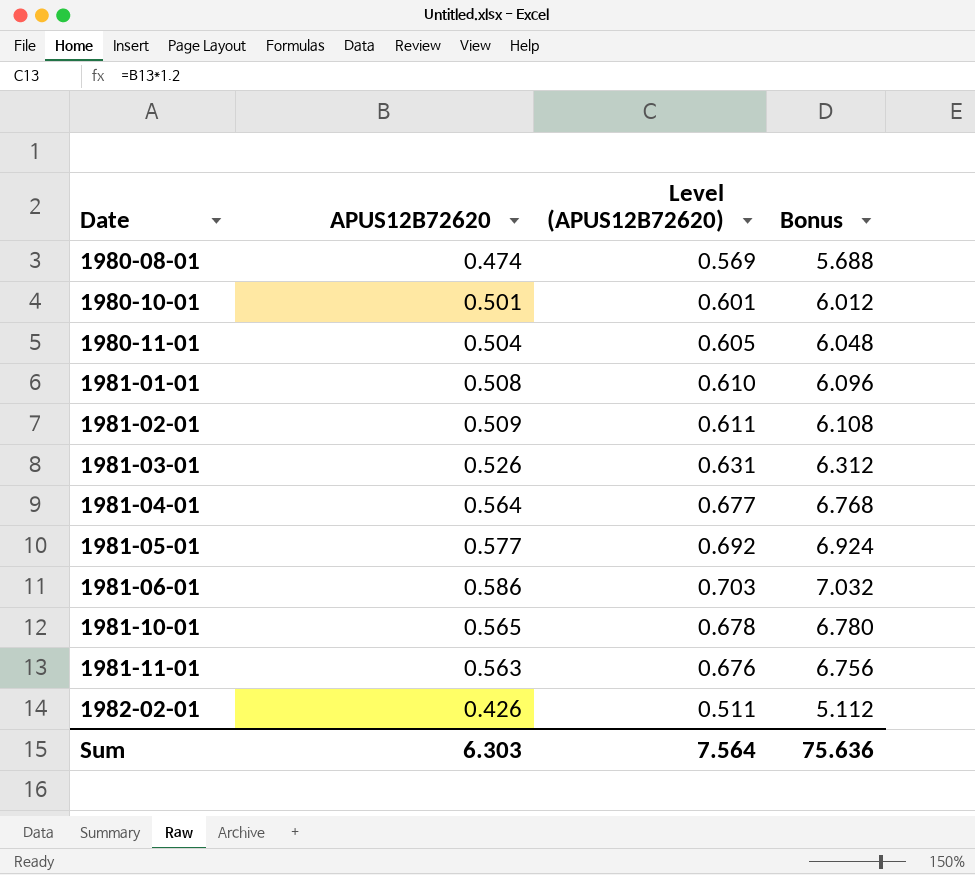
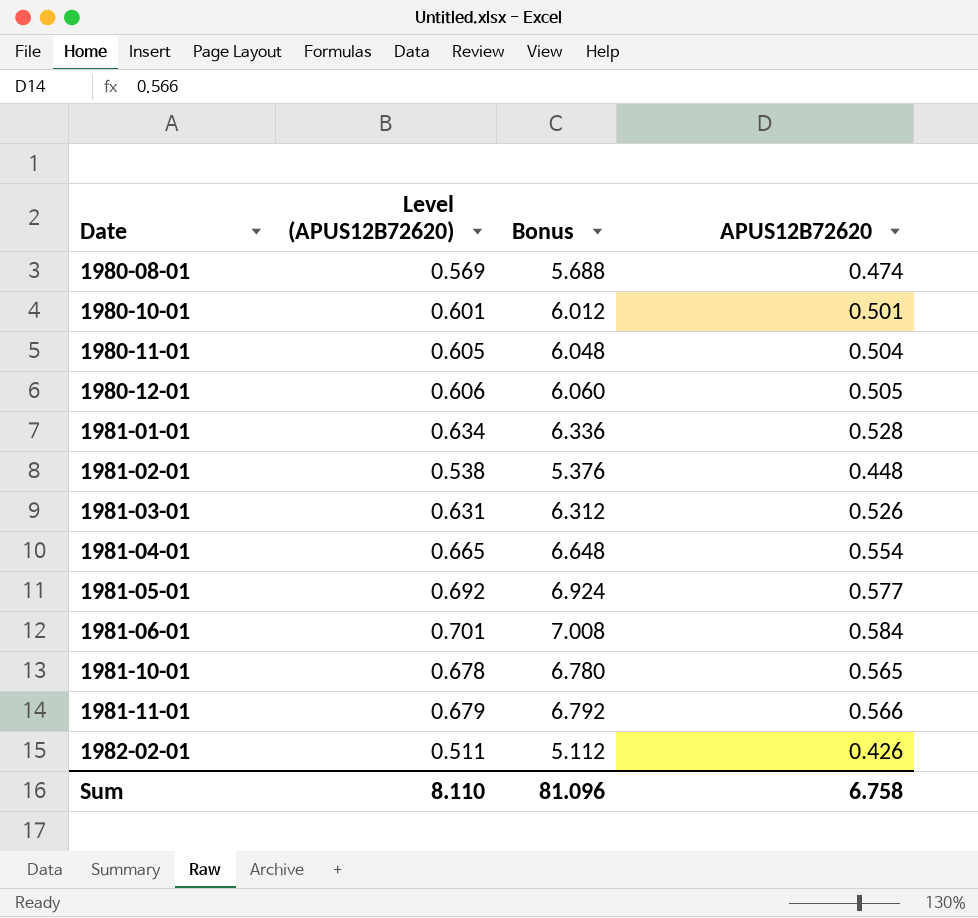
column APUS12B72620 | position: 2 -> 4
row 1980-12-01: none -> 0.606 | 6.060 | 0.505
1981-01-01 | Level (APUS12B72620): 0.610 -> 0.634
1981-01-01 | Bonus: 6.096 -> 6.336
1981-01-01 | APUS12B72620: 0.508 -> 0.528
1981-02-01 | Level (APUS12B72620): 0.611 -> 0.538
1981-02-01 | Bonus: 6.108 -> 5.376
1981-02-01 | APUS12B72620: 0.509 -> 0.448
1981-04-01 | Level (APUS12B72620): 0.677 -> 0.665
1981-04-01 | Bonus: 6.768 -> 6.648
1981-04-01 | APUS12B72620: 0.564 -> 0.554
1981-06-01 | Level (APUS12B72620): 0.703 -> 0.701
1981-06-01 | Bonus: 7.032 -> 7.008
1981-06-01 | APUS12B72620: 0.586 -> 0.584
1981-11-01 | Level (APUS12B72620): 0.676 -> 0.679
1981-11-01 | Bonus: 6.756 -> 6.792
1981-11-01 | APUS12B72620: 0.563 -> 0.566
Sum | Level (APUS12B72620): 7.564 -> 8.110
Sum | Bonus: 75.636 -> 81.096
Sum | APUS12B72620: 6.303 -> 6.758

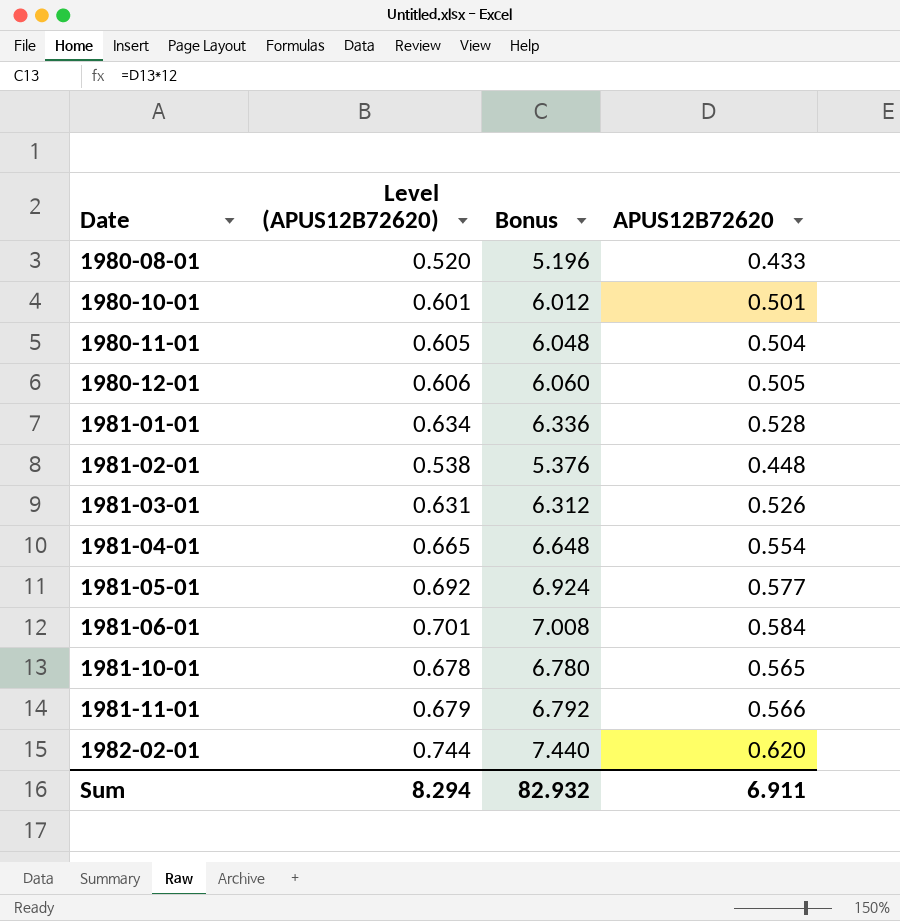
1980-08-01 | Level (APUS12B72620): 0.569 -> 0.520
1980-08-01 | Bonus: 5.688 -> 5.196
1980-08-01 | APUS12B72620: 0.474 -> 0.433
1982-02-01 | Level (APUS12B72620): 0.511 -> 0.744
1982-02-01 | Bonus: 5.112 -> 7.440
1982-02-01 | APUS12B72620: 0.426 -> 0.620
Sum | Level (APUS12B72620): 8.110 -> 8.294
Sum | Bonus: 81.096 -> 82.932
Sum | APUS12B72620: 6.758 -> 6.911

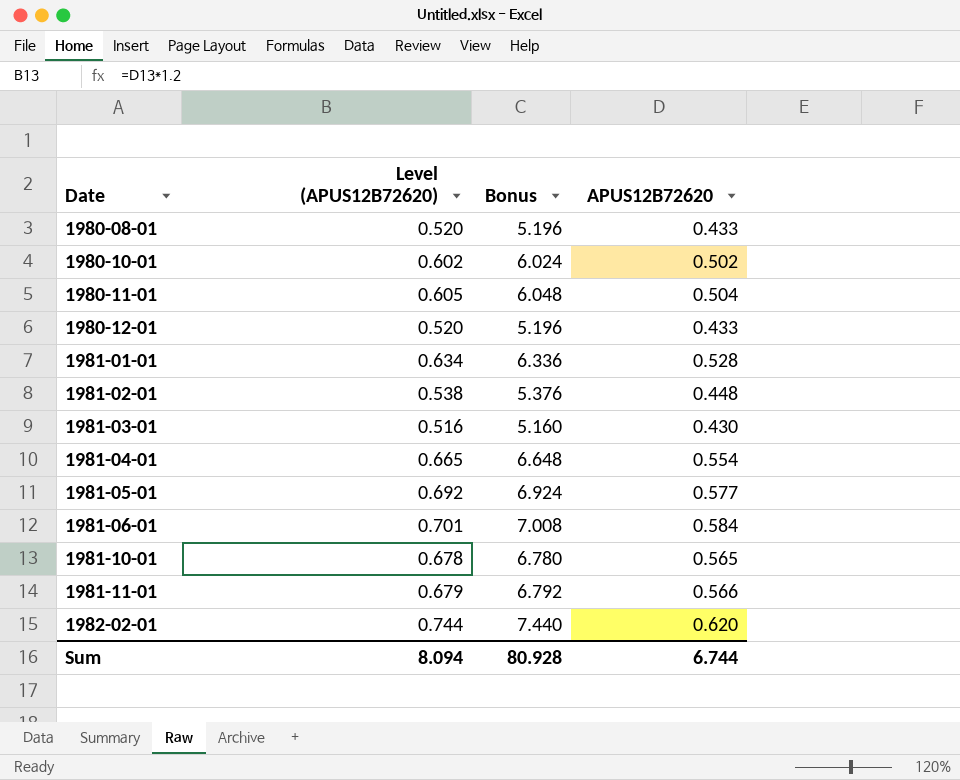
1980-10-01 | Level (APUS12B72620): 0.601 -> 0.602
1980-10-01 | Bonus: 6.012 -> 6.024
1980-10-01 | APUS12B72620: 0.501 -> 0.502
1980-12-01 | Level (APUS12B72620): 0.606 -> 0.520
1980-12-01 | Bonus: 6.060 -> 5.196
1980-12-01 | APUS12B72620: 0.505 -> 0.433
1981-03-01 | Level (APUS12B72620): 0.631 -> 0.516
1981-03-01 | Bonus: 6.312 -> 5.160
1981-03-01 | APUS12B72620: 0.526 -> 0.430
Sum | Level (APUS12B72620): 8.294 -> 8.094
Sum | Bonus: 82.932 -> 80.928
Sum | APUS12B72620: 6.911 -> 6.744

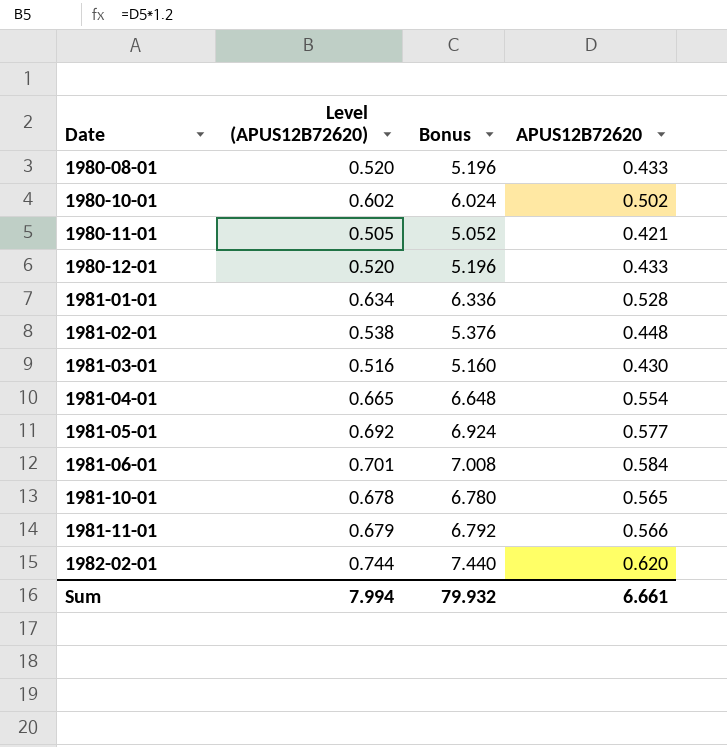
1980-11-01 | Level (APUS12B72620): 0.605 -> 0.505
1980-11-01 | Bonus: 6.048 -> 5.052
1980-11-01 | APUS12B72620: 0.504 -> 0.421
Sum | Level (APUS12B72620): 8.094 -> 7.994
Sum | Bonus: 80.928 -> 79.932
Sum | APUS12B72620: 6.744 -> 6.661

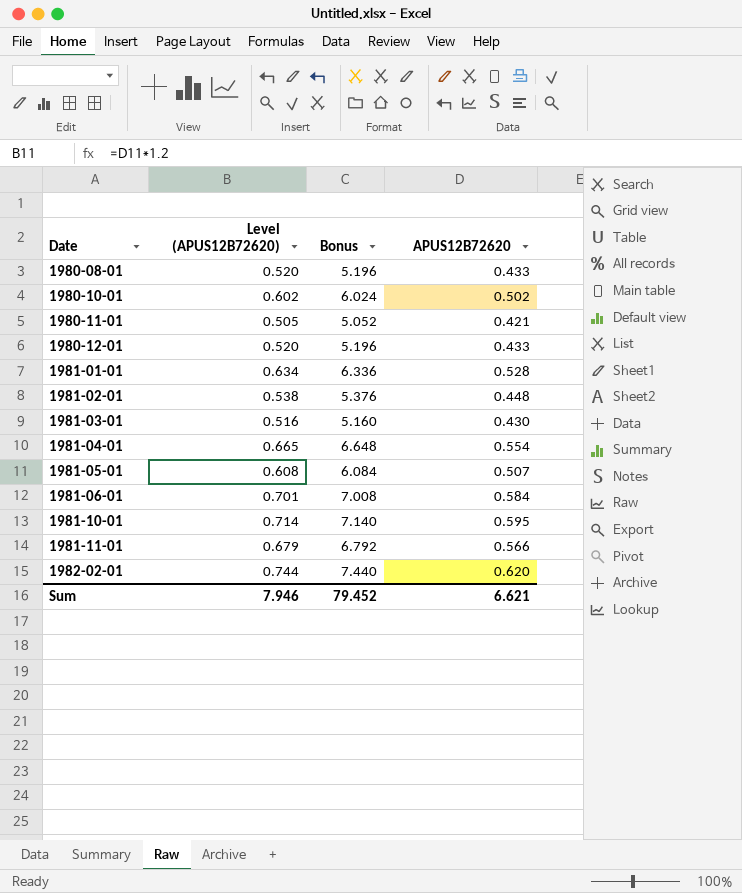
1981-05-01 | Level (APUS12B72620): 0.692 -> 0.608
1981-05-01 | Bonus: 6.924 -> 6.084
1981-05-01 | APUS12B72620: 0.577 -> 0.507
1981-10-01 | Level (APUS12B72620): 0.678 -> 0.714
1981-10-01 | Bonus: 6.780 -> 7.140
1981-10-01 | APUS12B72620: 0.565 -> 0.595
Sum | Level (APUS12B72620): 7.994 -> 7.946
Sum | Bonus: 79.932 -> 79.452
Sum | APUS12B72620: 6.661 -> 6.621

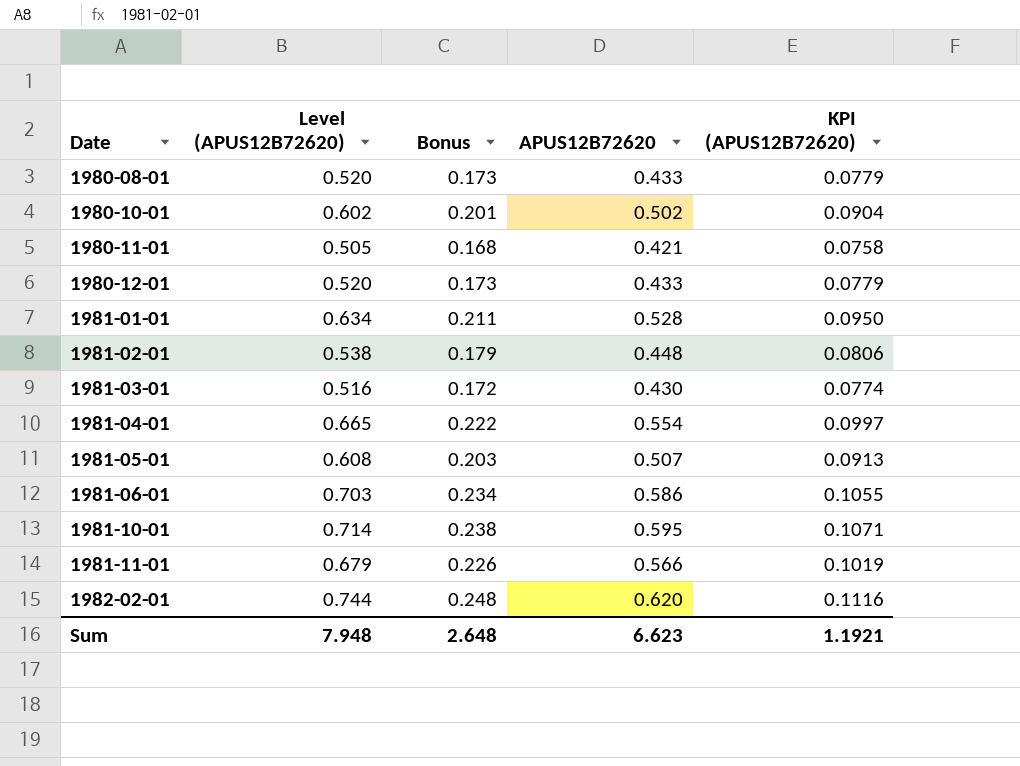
column Bonus | formula: [APUS12B72620] * 12 -> [APUS12B72620] * 0.4
column KPI (APUS12B72620) | formula: none -> [APUS12B72620] * 0.18
1981-06-01 | Level (APUS12B72620): 0.701 -> 0.703
1981-06-01 | APUS12B72620: 0.584 -> 0.586
Sum | Level (APUS12B72620): 7.946 -> 7.948
Sum | Bonus: 79.452 -> 2.648
Sum | APUS12B72620: 6.621 -> 6.623

